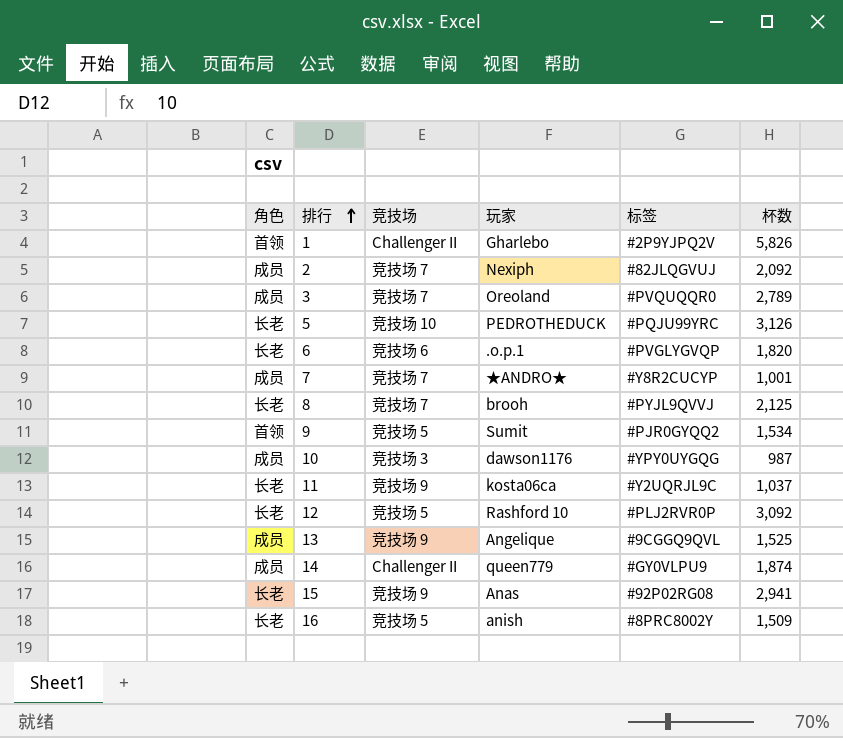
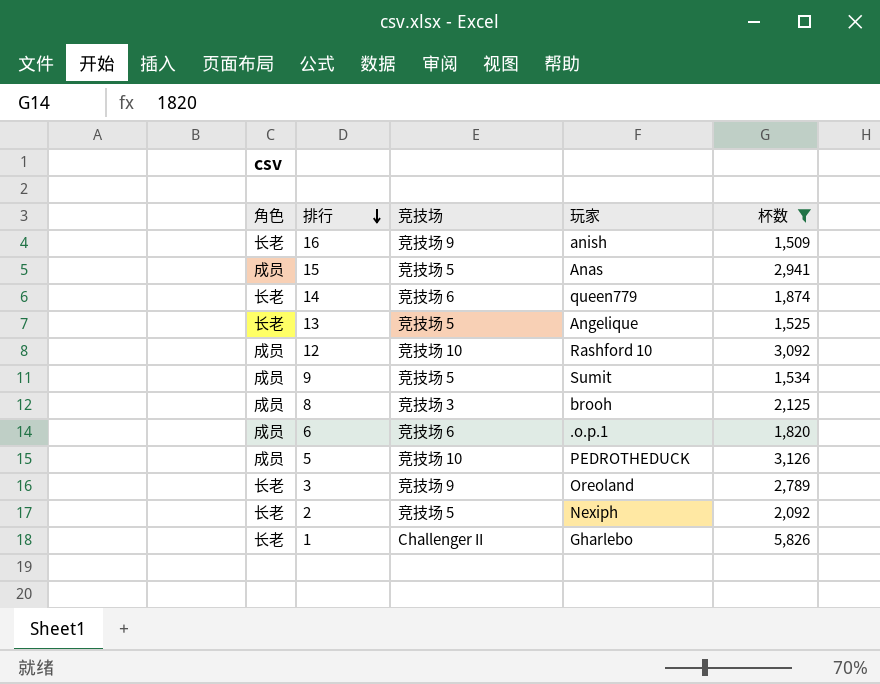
filter: none -> 杯数 >= 1,509
row order: 排行 ascending -> 排行 descending
column 标签 | position: 5 -> none
16 | 竞技场: 竞技场 5 -> 竞技场 9
15 | 角色: 长老 -> 成员
15 | 竞技场: 竞技场 9 -> 竞技场 5
14 | 角色: 成员 -> 长老
14 | 竞技场: Challenger II -> 竞技场 6
13 | 角色: 成员 -> 长老
13 | 竞技场: 竞技场 9 -> 竞技场 5
12 | 角色: 长老 -> 成员
12 | 竞技场: 竞技场 5 -> 竞技场 10
9 | 角色: 首领 -> 成员
8 | 角色: 长老 -> 成员
8 | 竞技场: 竞技场 7 -> 竞技场 3
6 | 角色: 长老 -> 成员
5 | 角色: 长老 -> 成员
3 | 角色: 成员 -> 长老
3 | 竞技场: 竞技场 7 -> 竞技场 9
2 | 角色: 成员 -> 长老
2 | 竞技场: 竞技场 7 -> 竞技场 5
1 | 角色: 首领 -> 长老

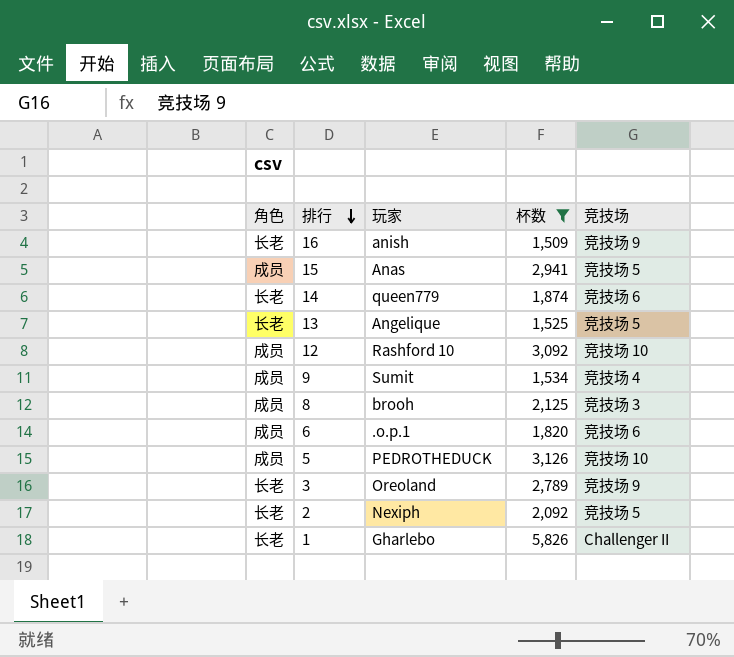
column 竞技场 | position: 3 -> 5
9 | 竞技场: 竞技场 5 -> 竞技场 4

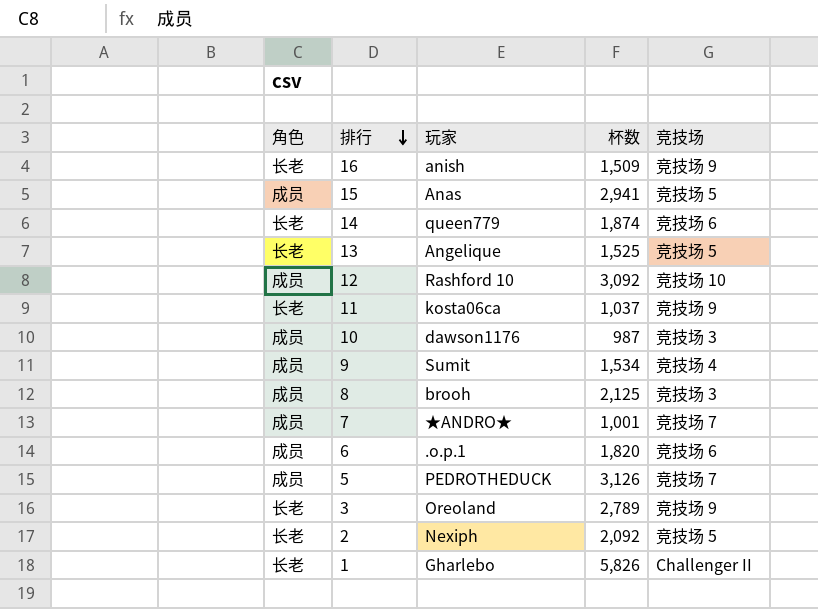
filter: 杯数 >= 1,509 -> none
5 | 竞技场: 竞技场 10 -> 竞技场 7

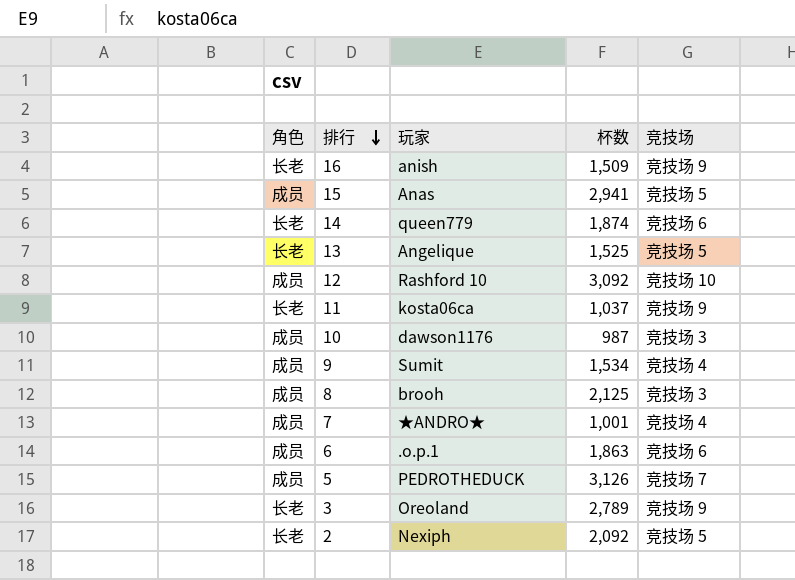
row 1: 长老 | Gharlebo | 5,826 | Challenger II -> none
7 | 竞技场: 竞技场 7 -> 竞技场 4
6 | 杯数: 1,820 -> 1,863

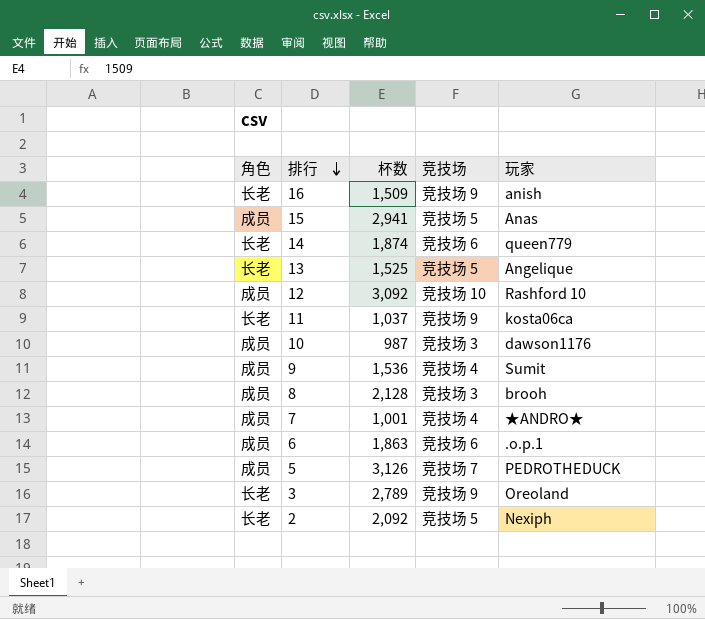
column 玩家 | position: 3 -> 5
9 | 杯数: 1,534 -> 1,536
8 | 杯数: 2,125 -> 2,128

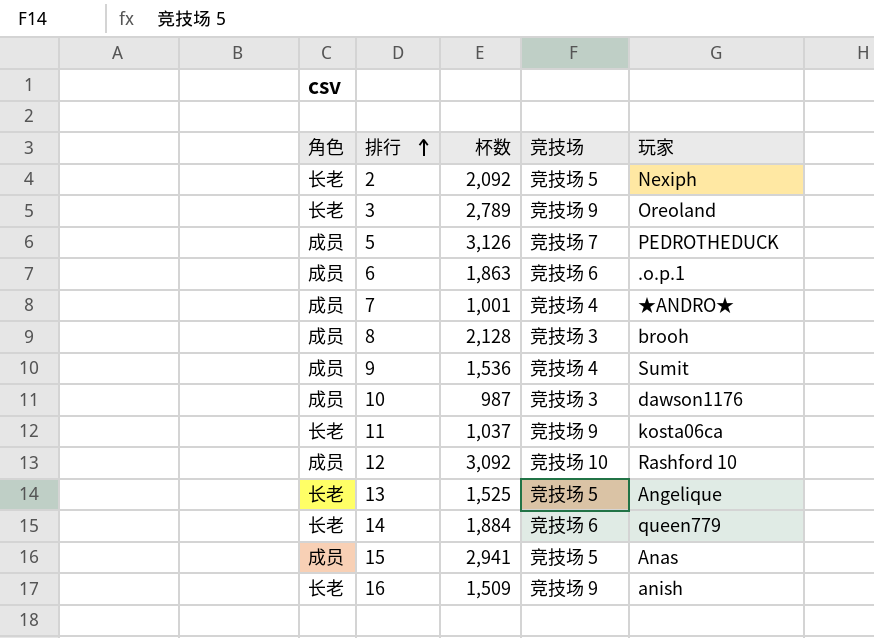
row order: 排行 descending -> 排行 ascending
14 | 杯数: 1,874 -> 1,884

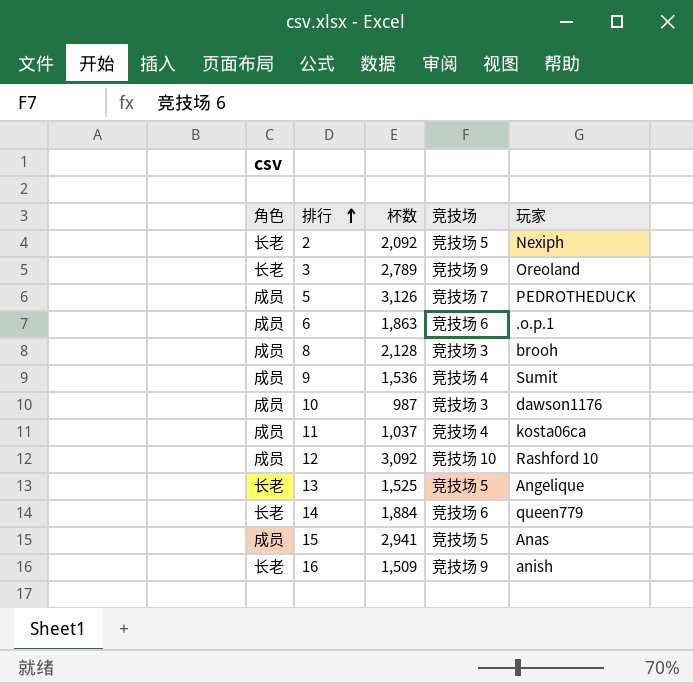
row 7: 成员 | 1,001 | 竞技场 4 | ★ANDRO★ -> none
11 | 角色: 长老 -> 成员
11 | 竞技场: 竞技场 9 -> 竞技场 4

